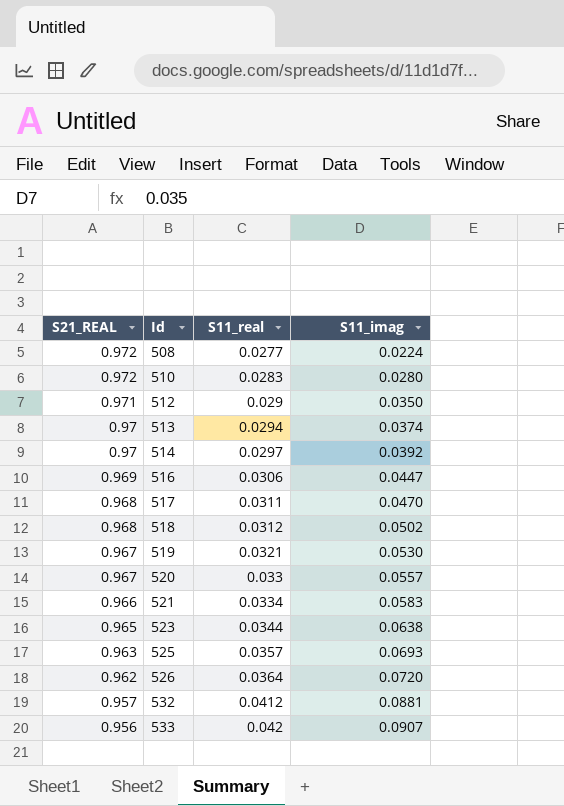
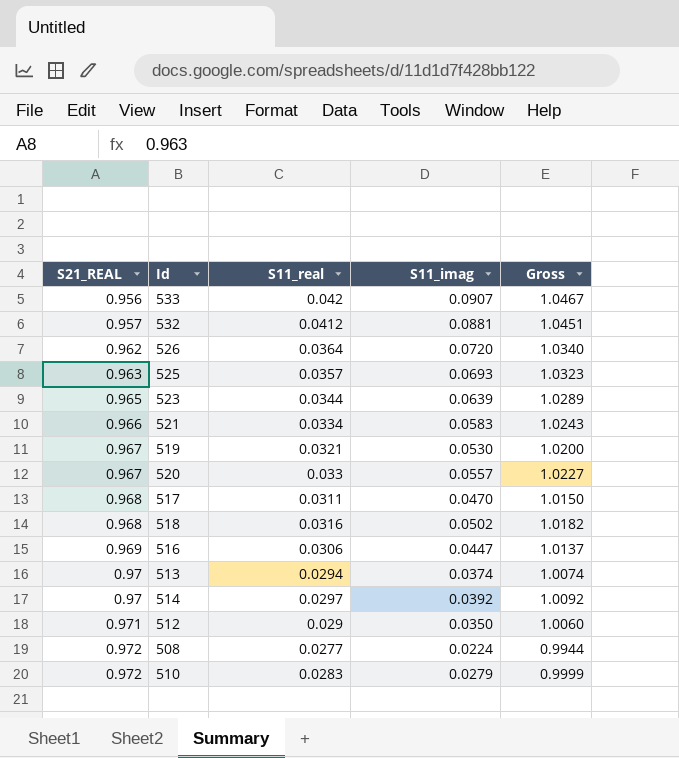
row order: S21_REAL descending -> S21_REAL ascending
column Gross | formula: none -> [S21_REAL] + [S11_imag]
523 | S11_imag: 0.0638 -> 0.0639
518 | S11_real: 0.0312 -> 0.0316
510 | S11_imag: 0.0280 -> 0.0279

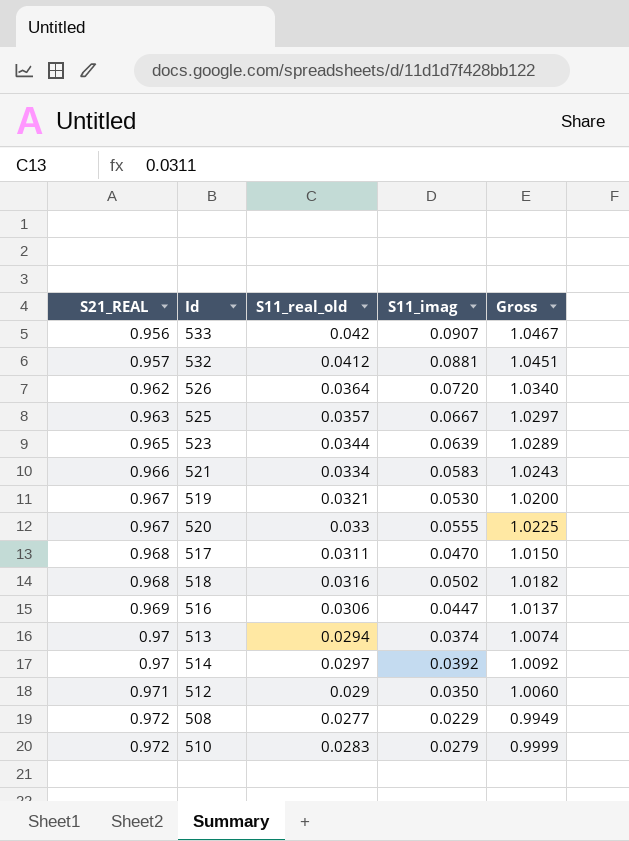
column name: S11_real -> S11_real_old
525 | S11_imag: 0.0693 -> 0.0667
525 | Gross: 1.0323 -> 1.0297
520 | S11_imag: 0.0557 -> 0.0555
520 | Gross: 1.0227 -> 1.0225
508 | S11_imag: 0.0224 -> 0.0229
508 | Gross: 0.9944 -> 0.9949

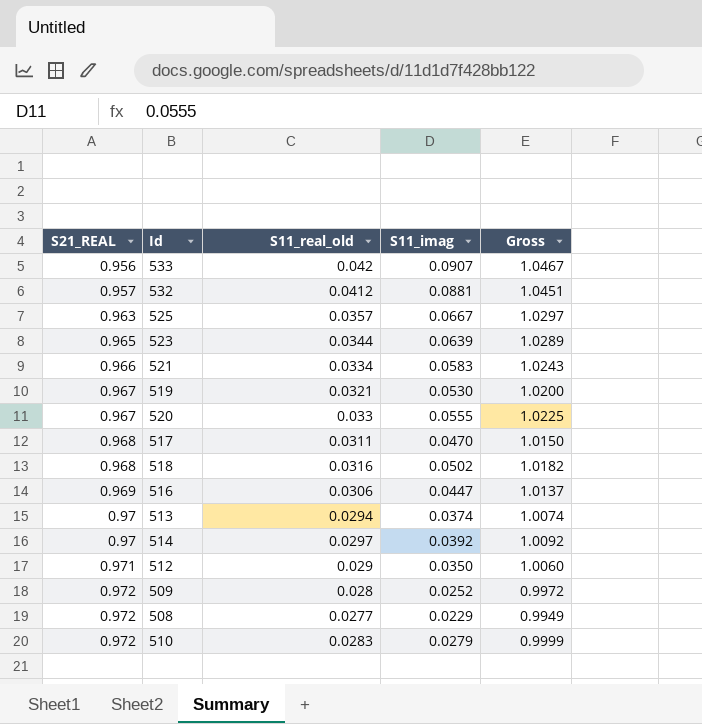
row 526: 0.962 | 0.0364 | 0.0720 | 1.0340 -> none
row 509: none -> 0.972 | 0.028 | 0.0252 | 0.9972

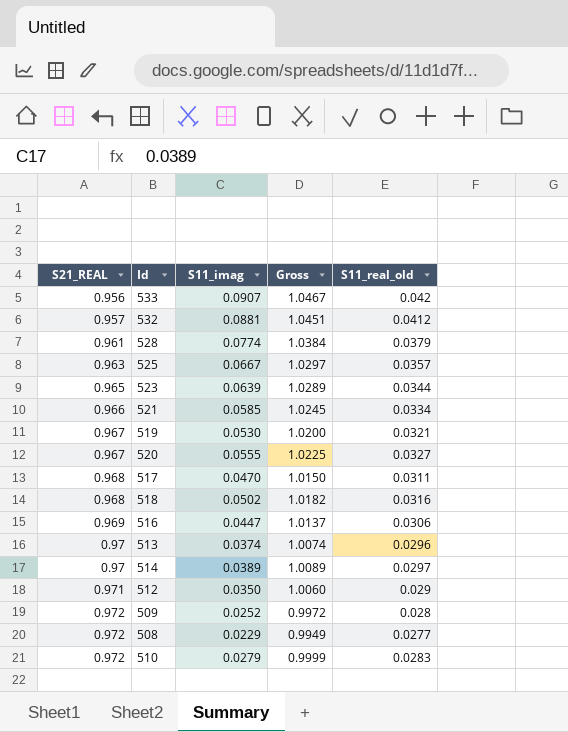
column S11_real_old | position: 3 -> 5
row 528: none -> 0.961 | 0.0774 | 1.0384 | 0.0379
521 | S11_imag: 0.0583 -> 0.0585
521 | Gross: 1.0243 -> 1.0245
520 | S11_real_old: 0.033 -> 0.0327
513 | S11_real_old: 0.0294 -> 0.0296
514 | S11_imag: 0.0392 -> 0.0389
514 | Gross: 1.0092 -> 1.0089

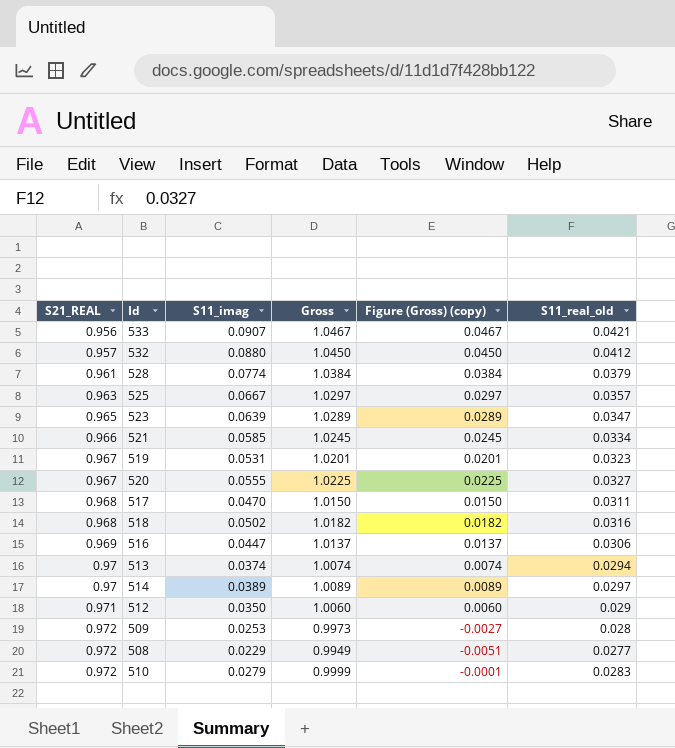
column Figure (Gross) (copy) | formula: none -> [Gross] - 1
533 | S11_real_old: 0.042 -> 0.0421
532 | S11_imag: 0.0881 -> 0.0880
532 | Gross: 1.0451 -> 1.0450
523 | S11_real_old: 0.0344 -> 0.0347
519 | S11_imag: 0.0530 -> 0.0531
519 | Gross: 1.0200 -> 1.0201
519 | S11_real_old: 0.0321 -> 0.0323
513 | S11_real_old: 0.0296 -> 0.0294
509 | S11_imag: 0.0252 -> 0.0253
509 | Gross: 0.9972 -> 0.9973

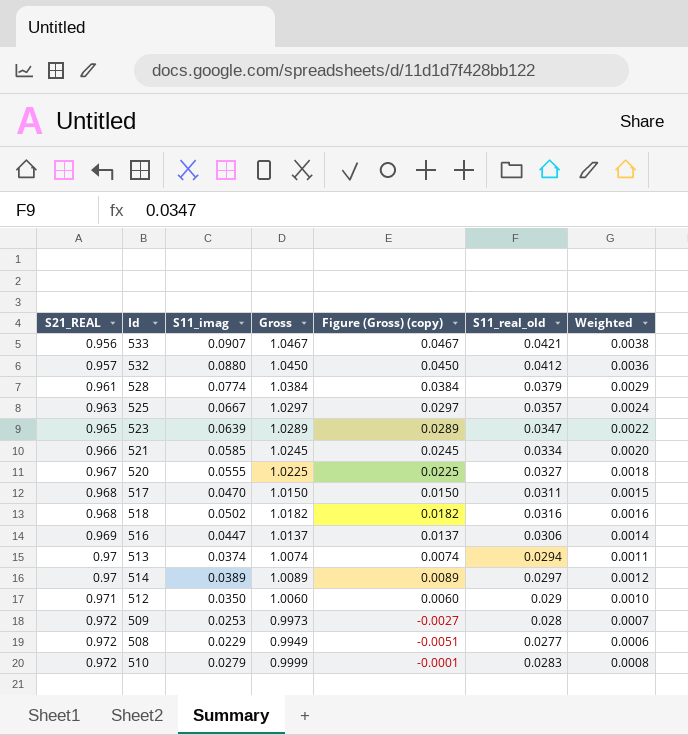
column Weighted | formula: none -> [S11_imag] * [S11_real_old]
row 519: 0.967 | 0.0531 | 1.0201 | 0.0201 | 0.0323 -> none

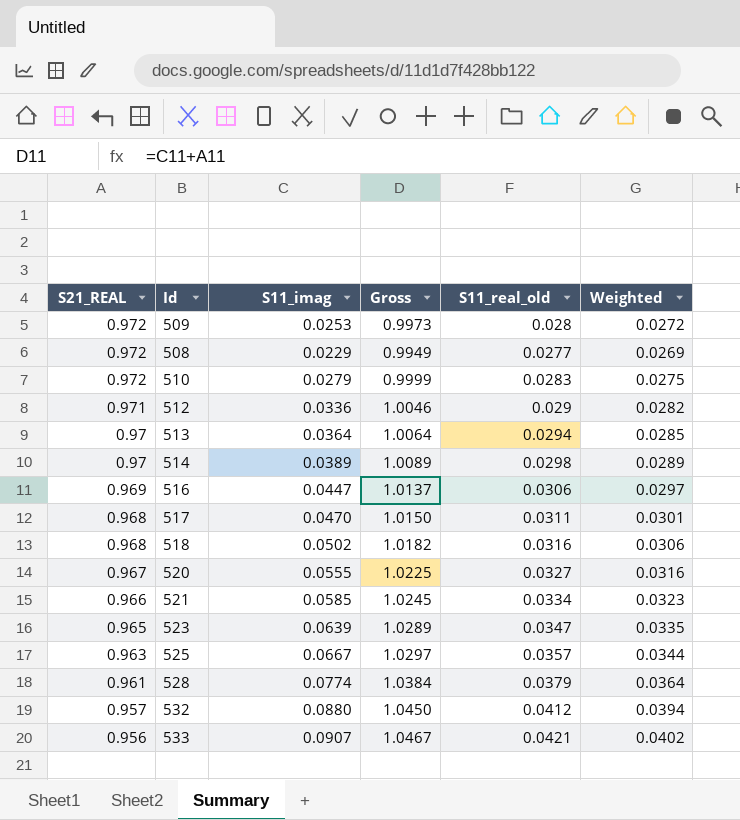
row order: S21_REAL ascending -> S21_REAL descending
column Figure (Gross) (copy) | formula: [Gross] - 1 -> none
column Weighted | formula: [S11_imag] * [S11_real_old] -> [S21_REAL] * [S11_real_old]
512 | S11_imag: 0.0350 -> 0.0336
512 | Gross: 1.0060 -> 1.0046
513 | S11_imag: 0.0374 -> 0.0364
513 | Gross: 1.0074 -> 1.0064
514 | S11_real_old: 0.0297 -> 0.0298

